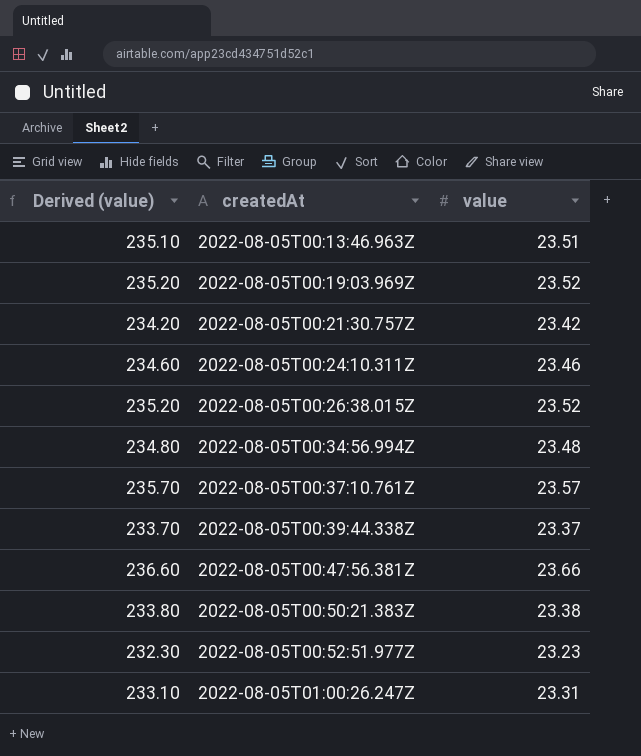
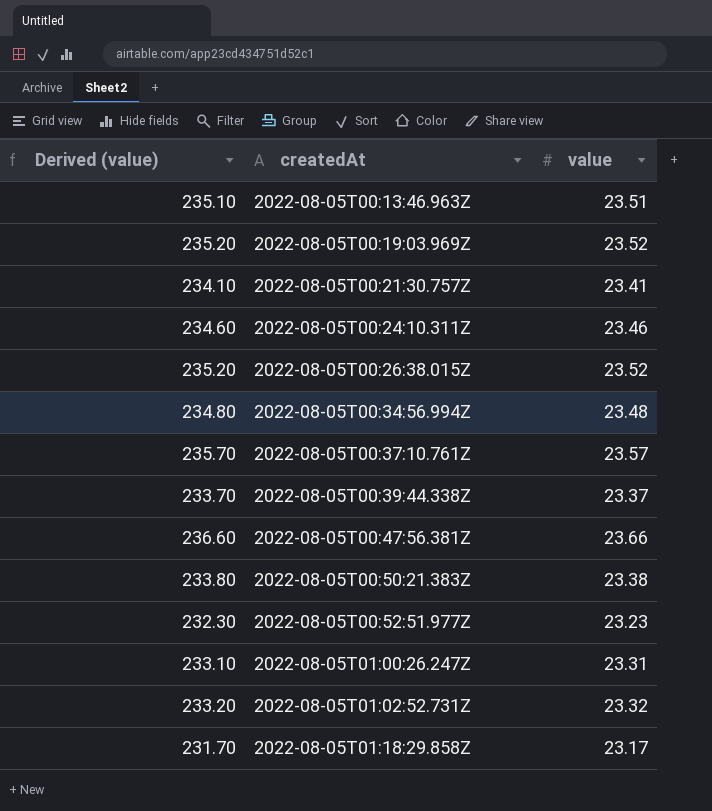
2022-08-05T00:21:30.757Z | Derived (value): 234.20 -> 234.10
2022-08-05T00:21:30.757Z | value: 23.42 -> 23.41
row 2022-08-05T01:02:52.731Z: none -> 233.20 | 23.32
row 2022-08-05T01:18:29.858Z: none -> 231.70 | 23.17

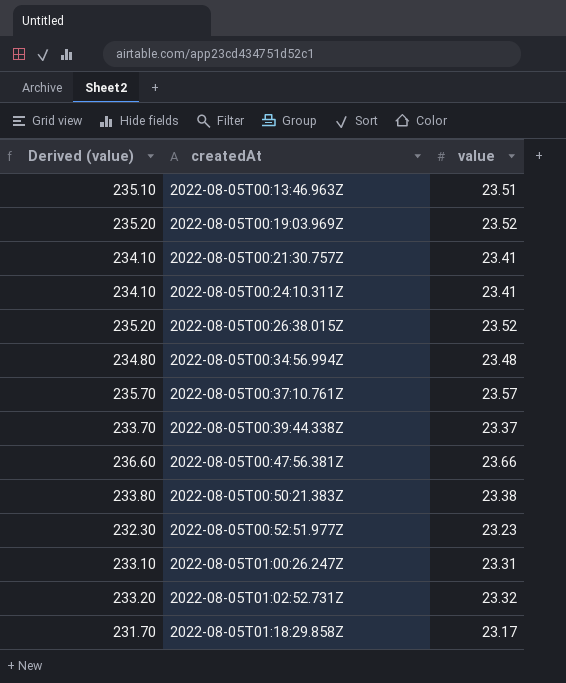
2022-08-05T00:24:10.311Z | Derived (value): 234.60 -> 234.10
2022-08-05T00:24:10.311Z | value: 23.46 -> 23.41

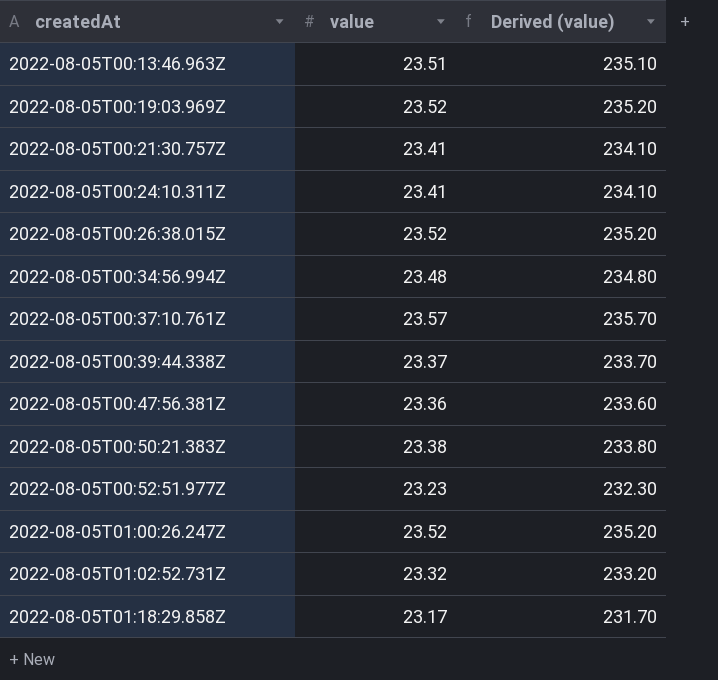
column Derived (value) | position: 1 -> 3
2022-08-05T00:47:56.381Z | value: 23.66 -> 23.36
2022-08-05T00:47:56.381Z | Derived (value): 236.60 -> 233.60
2022-08-05T01:00:26.247Z | value: 23.31 -> 23.52
2022-08-05T01:00:26.247Z | Derived (value): 233.10 -> 235.20

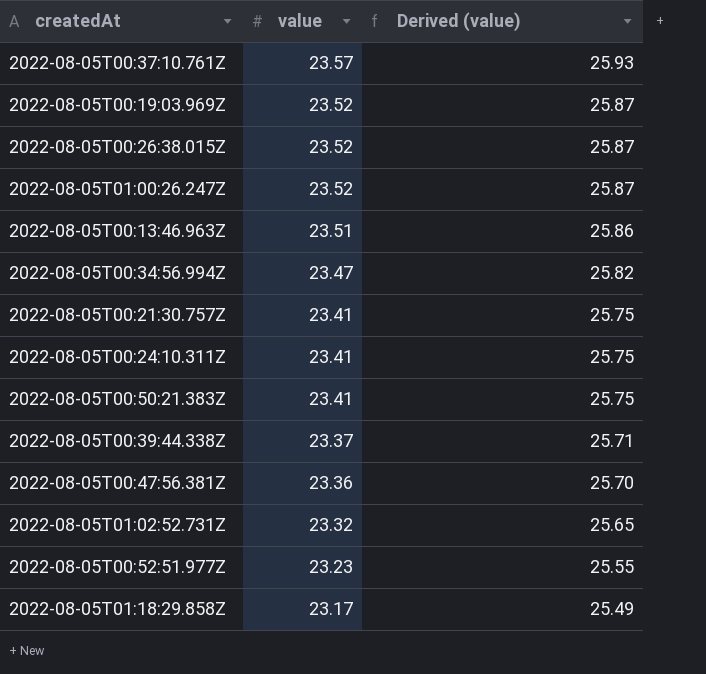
row order: createdAt ascending -> value descending
column Derived (value) | formula: [value] * 10 -> [value] * 1.1
2022-08-05T00:34:56.994Z | value: 23.48 -> 23.47
2022-08-05T00:50:21.383Z | value: 23.38 -> 23.41

